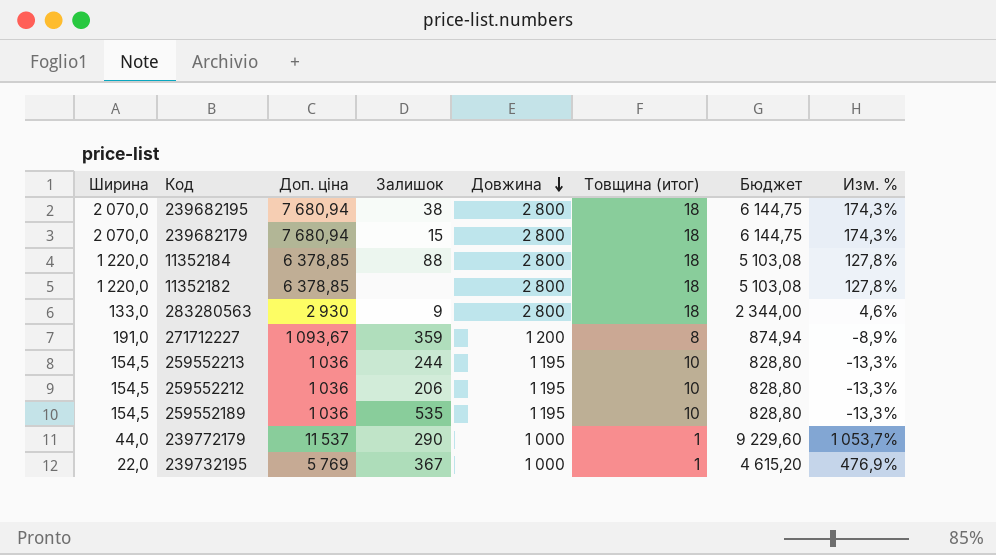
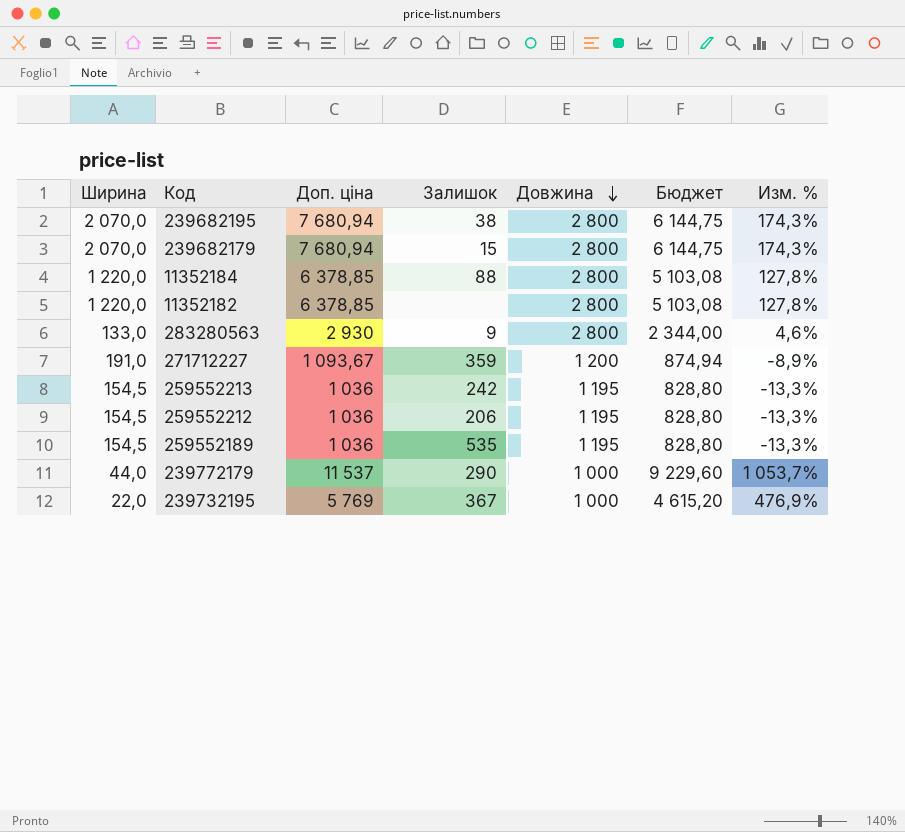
column Товщина (итог) | position: 6 -> none
259552213 | Залишок: 244 -> 242

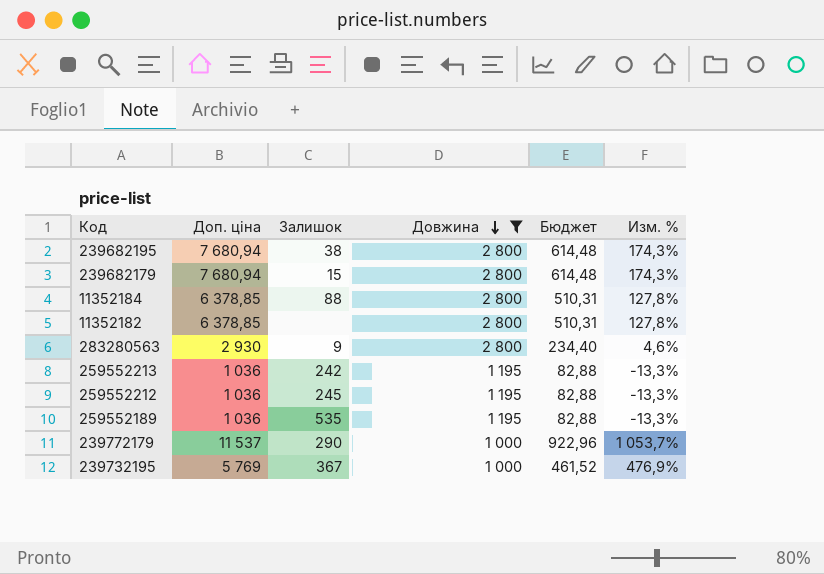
filter: none -> Довжина != 1 200
column Ширина | position: 1 -> none
column Бюджет | formula: [Доп. ціна] * 0,8 -> [Доп. ціна] * 0,08
259552212 | Залишок: 206 -> 245

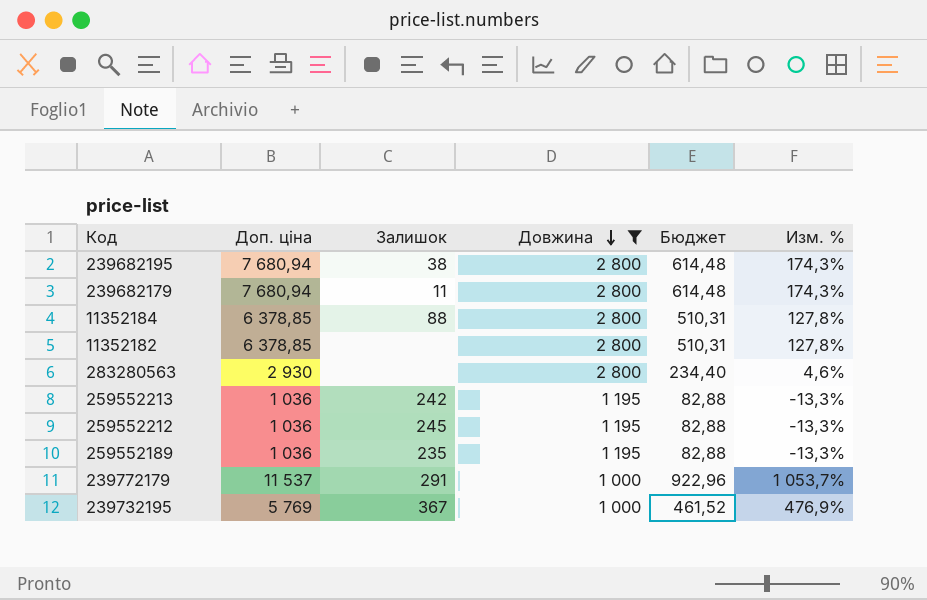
239682179 | Залишок: 15 -> 11
283280563 | Залишок: 9 -> none
259552189 | Залишок: 535 -> 235
239772179 | Залишок: 290 -> 291

